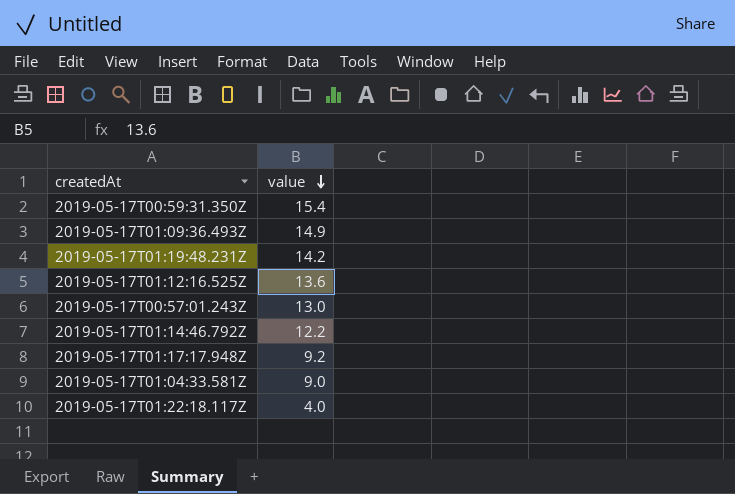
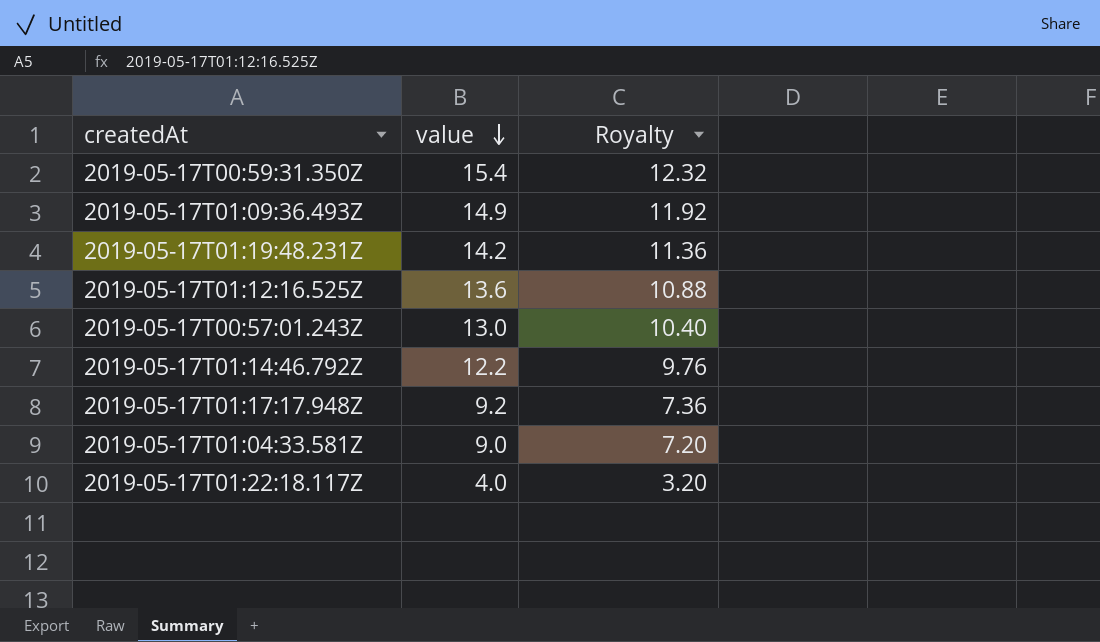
column Royalty | formula: none -> [value] * 0.8

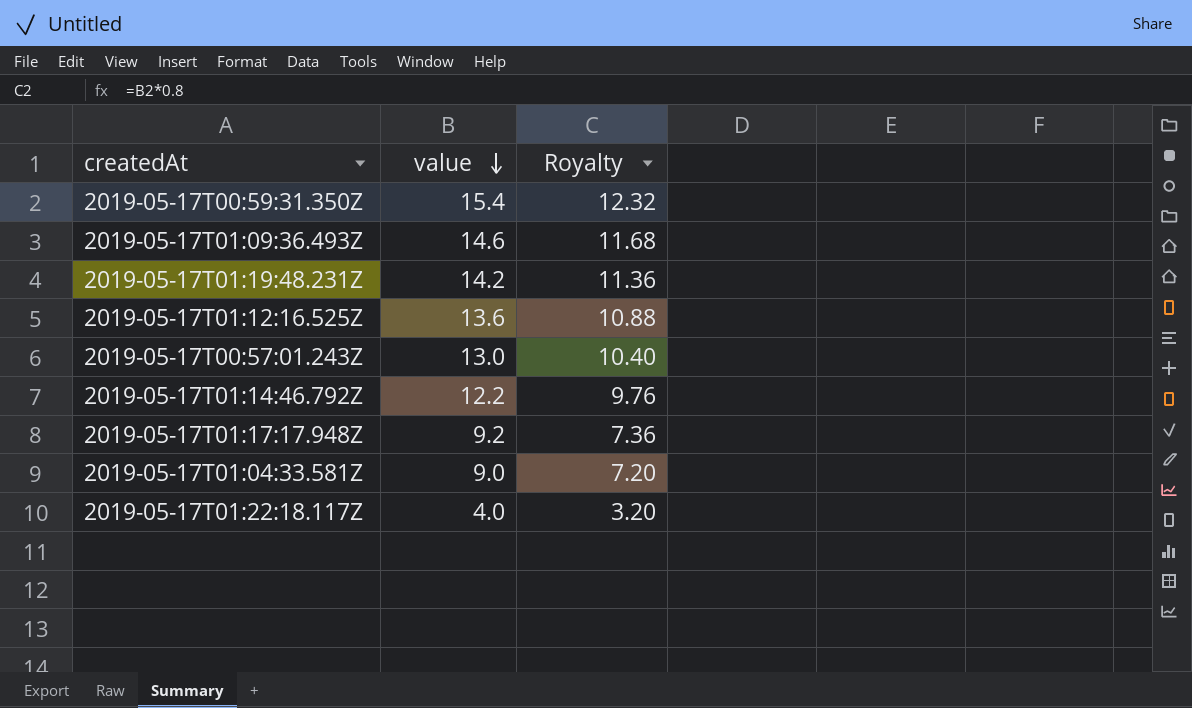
2019-05-17T01:09:36.493Z | value: 14.9 -> 14.6
2019-05-17T01:09:36.493Z | Royalty: 11.92 -> 11.68

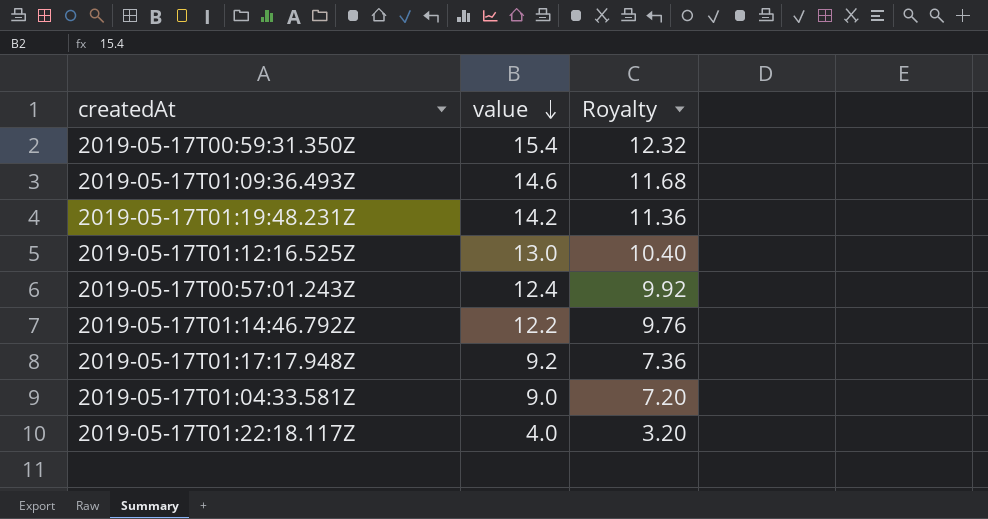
2019-05-17T01:12:16.525Z | value: 13.6 -> 13.0
2019-05-17T01:12:16.525Z | Royalty: 10.88 -> 10.40
2019-05-17T00:57:01.243Z | value: 13.0 -> 12.4
2019-05-17T00:57:01.243Z | Royalty: 10.40 -> 9.92

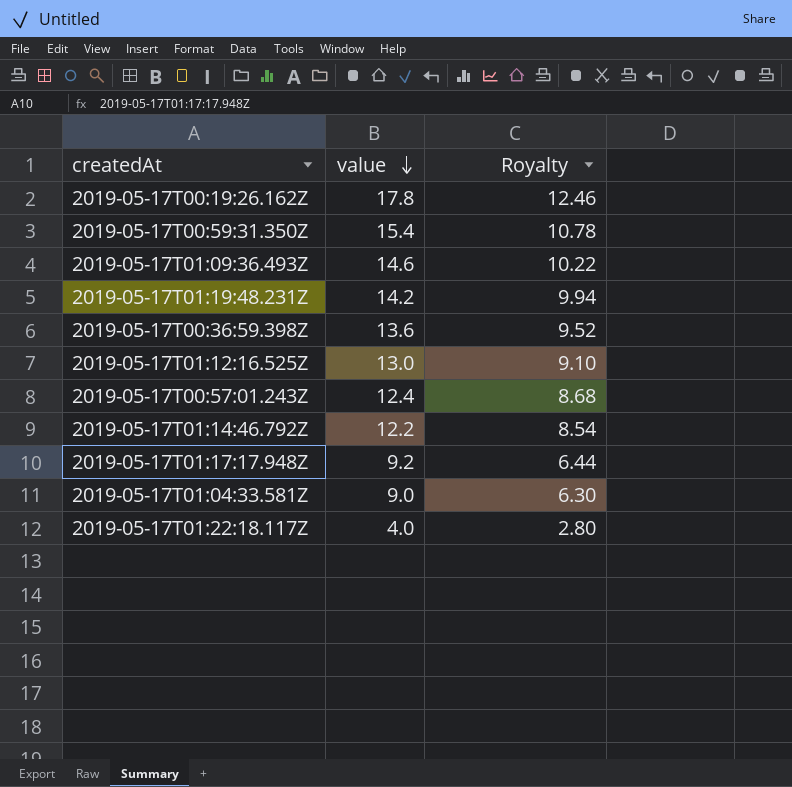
column Royalty | formula: [value] * 0.8 -> [value] * 0.7
row 2019-05-17T00:19:26.162Z: none -> 17.8 | 12.46
row 2019-05-17T00:36:59.398Z: none -> 13.6 | 9.52

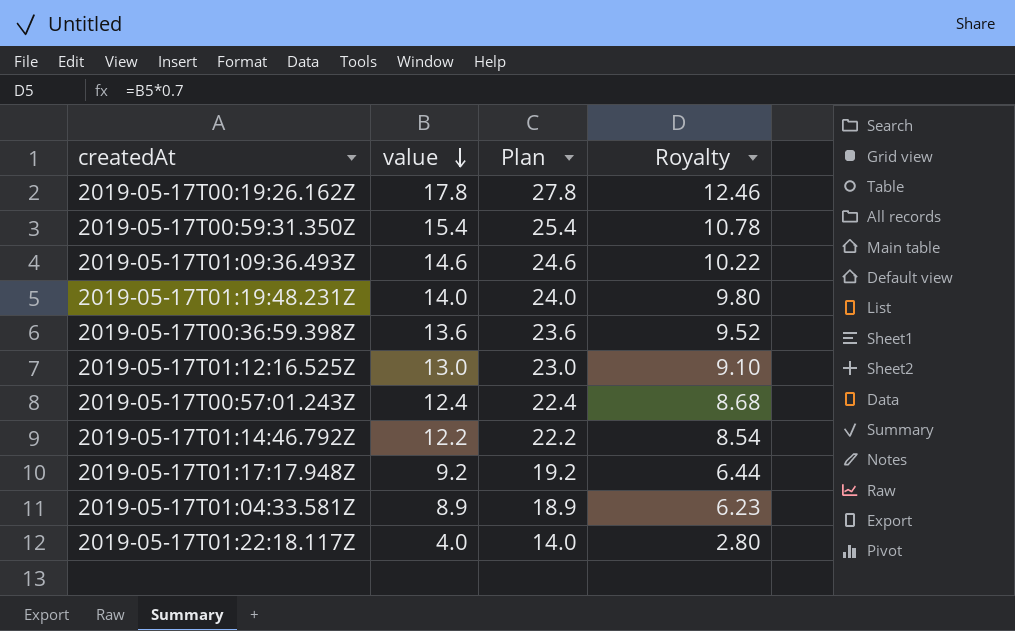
column Plan | formula: none -> [value] + 10
2019-05-17T01:19:48.231Z | value: 14.2 -> 14.0
2019-05-17T01:19:48.231Z | Royalty: 9.94 -> 9.80
2019-05-17T01:04:33.581Z | value: 9.0 -> 8.9
2019-05-17T01:04:33.581Z | Royalty: 6.30 -> 6.23

